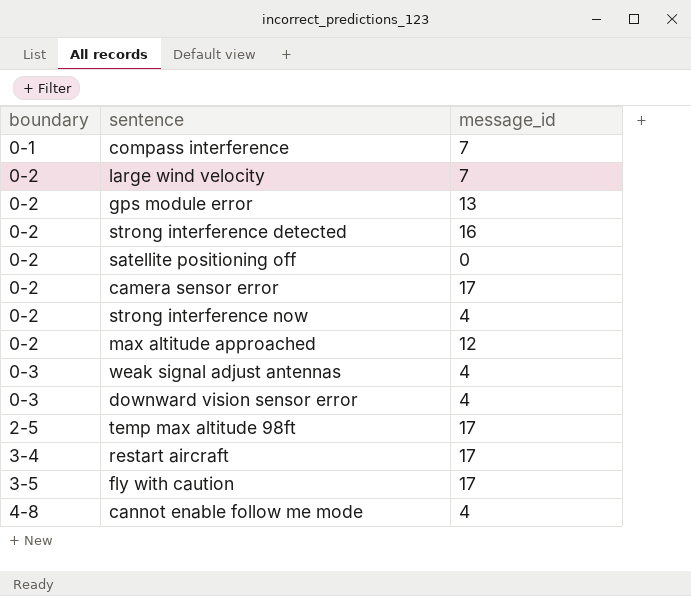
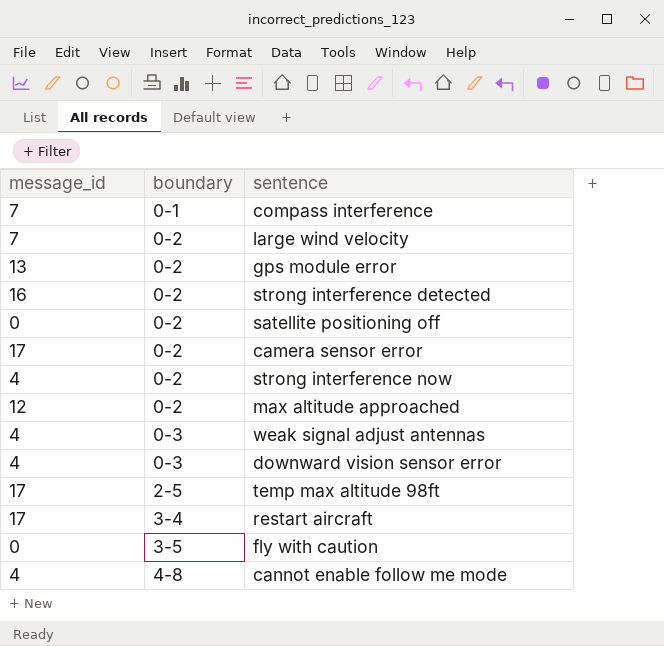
column message_id | position: 3 -> 1
fly with caution | message_id: 17 -> 0

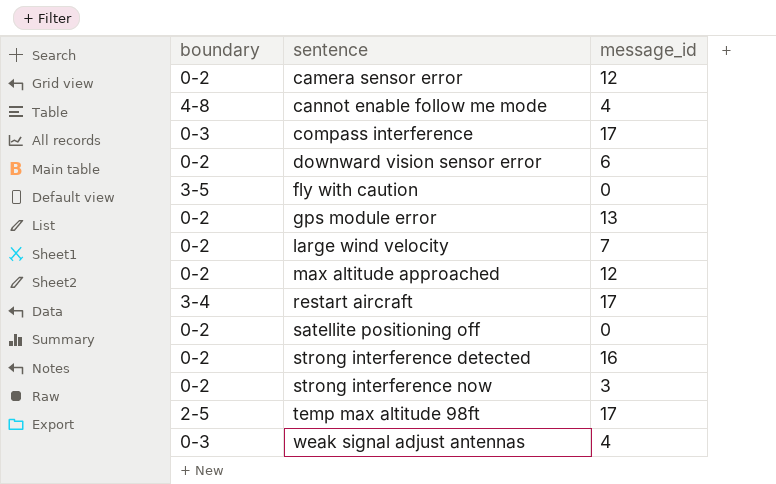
row order: boundary ascending -> sentence ascending
column message_id | position: 1 -> 3
camera sensor error | message_id: 17 -> 12
compass interference | boundary: 0-1 -> 0-3
compass interference | message_id: 7 -> 17
downward vision sensor error | boundary: 0-3 -> 0-2
downward vision sensor error | message_id: 4 -> 6
strong interference now | message_id: 4 -> 3

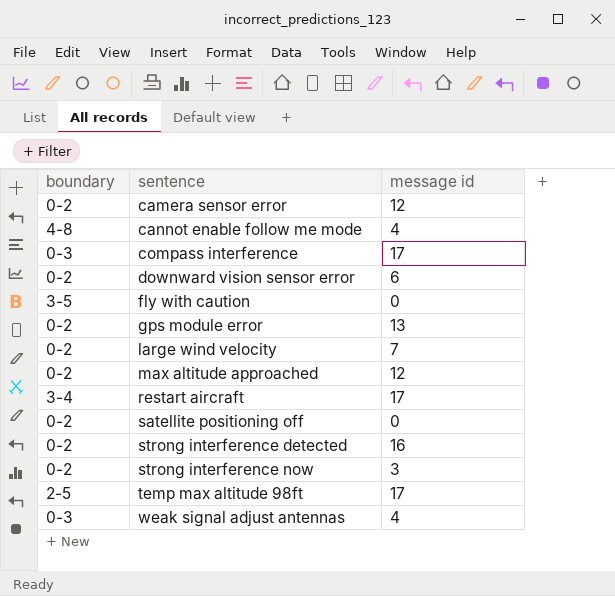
column name: message_id -> message id

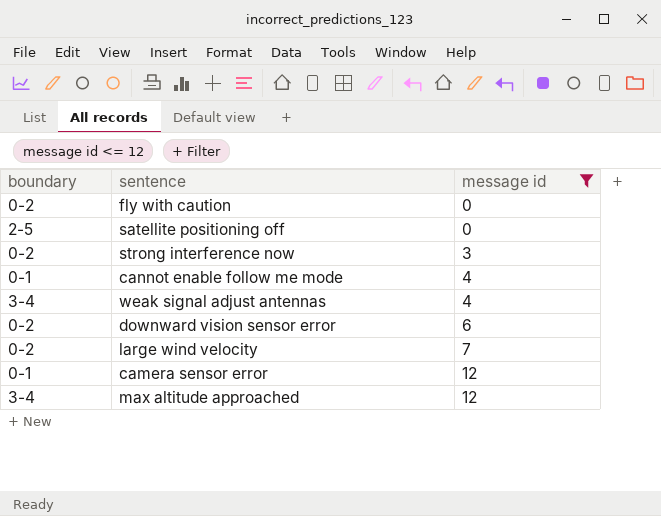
filter: none -> message id <= 12
row order: sentence ascending -> message id ascending
fly with caution | boundary: 3-5 -> 0-2
satellite positioning off | boundary: 0-2 -> 2-5
cannot enable follow me mode | boundary: 4-8 -> 0-1
weak signal adjust antennas | boundary: 0-3 -> 3-4
camera sensor error | boundary: 0-2 -> 0-1
max altitude approached | boundary: 0-2 -> 3-4

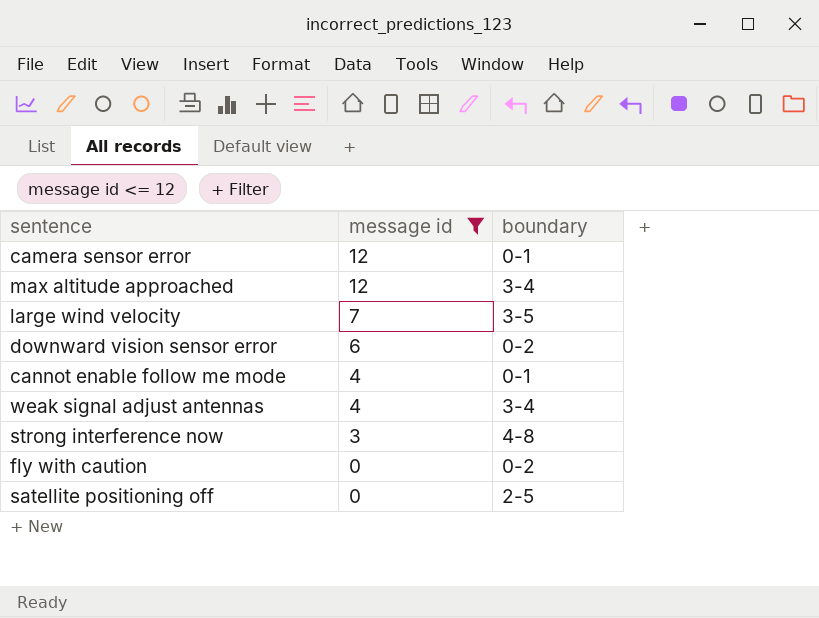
row order: message id ascending -> message id descending
column boundary | position: 1 -> 3
large wind velocity | boundary: 0-2 -> 3-5
strong interference now | boundary: 0-2 -> 4-8

